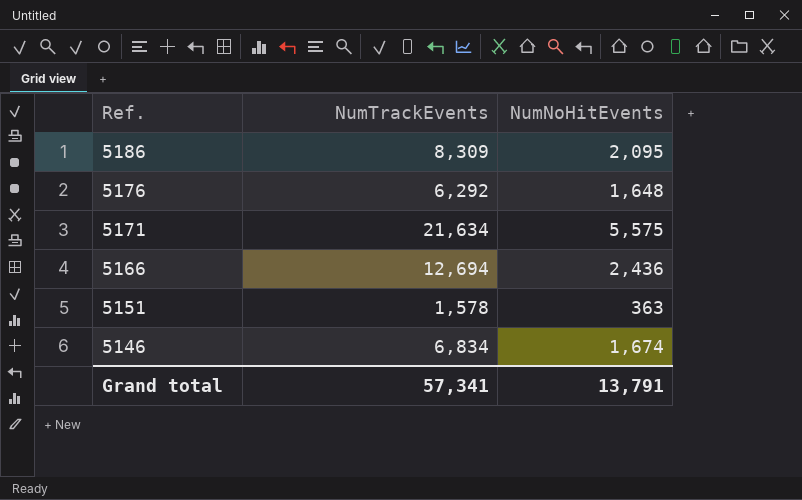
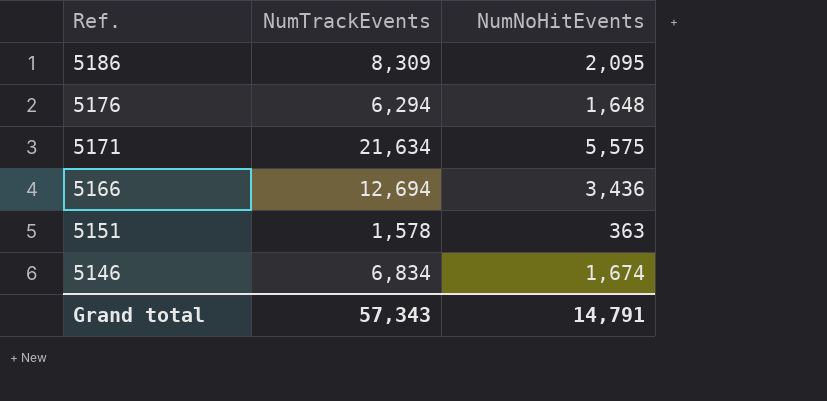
5176 | NumTrackEvents: 6,292 -> 6,294
5166 | NumNoHitEvents: 2,436 -> 3,436
Grand total | NumTrackEvents: 57,341 -> 57,343
Grand total | NumNoHitEvents: 13,791 -> 14,791

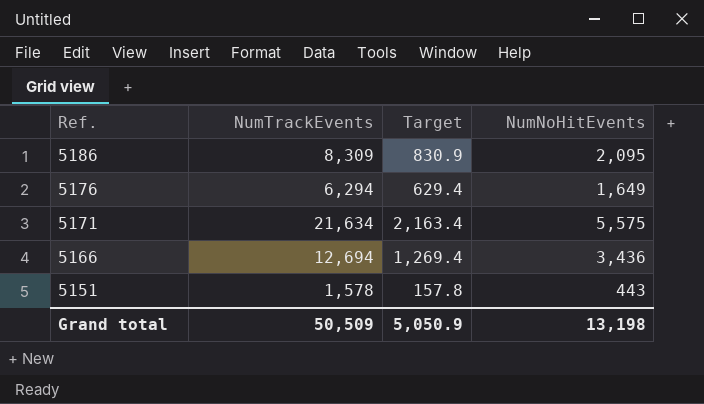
column Target | formula: none -> [NumTrackEvents] * 0.1
row 5146: 6,834 | 1,674 -> none
5176 | NumNoHitEvents: 1,648 -> 1,649
5151 | NumNoHitEvents: 363 -> 443
Grand total | NumTrackEvents: 57,343 -> 50,509
Grand total | NumNoHitEvents: 14,791 -> 13,198

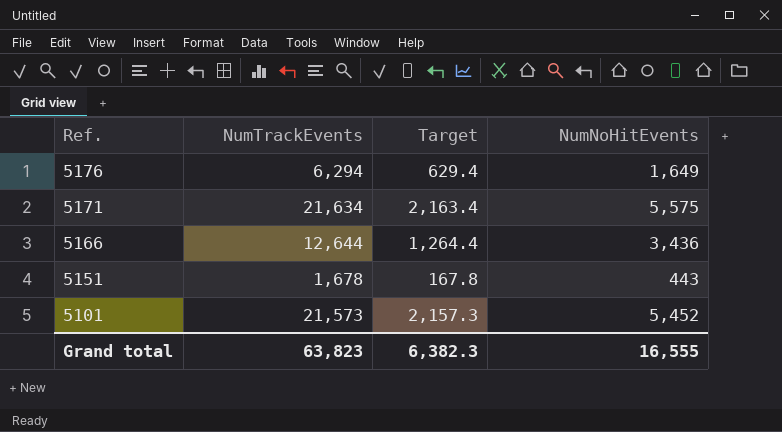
row 5186: 8,309 | 830.9 | 2,095 -> none
5166 | NumTrackEvents: 12,694 -> 12,644
5166 | Target: 1,269.4 -> 1,264.4
5151 | NumTrackEvents: 1,578 -> 1,678
5151 | Target: 157.8 -> 167.8
row 5101: none -> 21,573 | 2,157.3 | 5,452
Grand total | NumTrackEvents: 50,509 -> 63,823
Grand total | Target: 5,050.9 -> 6,382.3
Grand total | NumNoHitEvents: 13,198 -> 16,555

